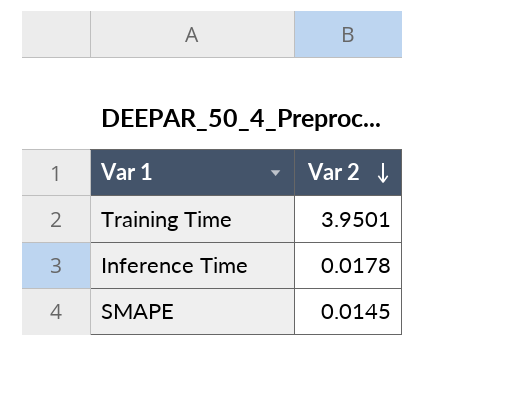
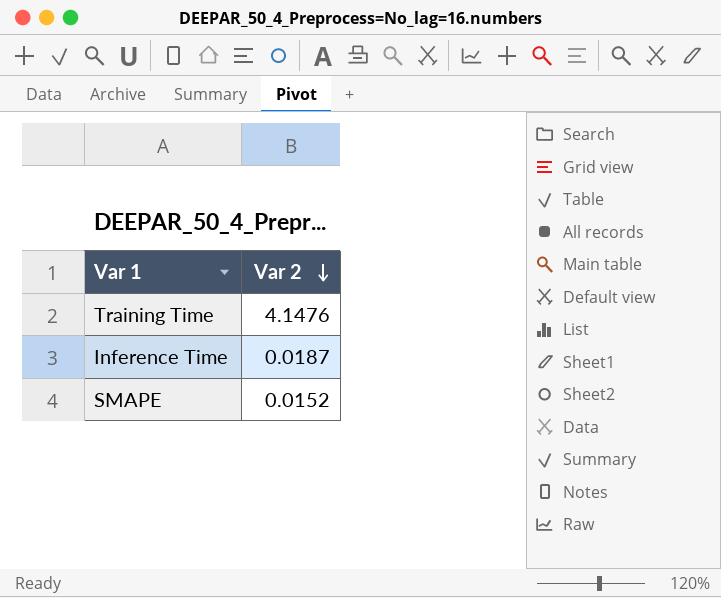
Training Time | Var 2: 3.9501 -> 4.1476
Inference Time | Var 2: 0.0178 -> 0.0187
SMAPE | Var 2: 0.0145 -> 0.0152

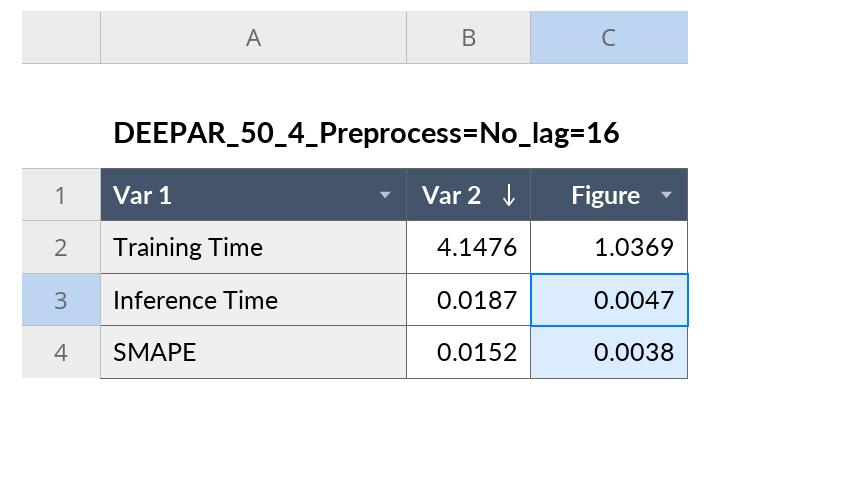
column Figure | formula: none -> [Var 2] * 0.25

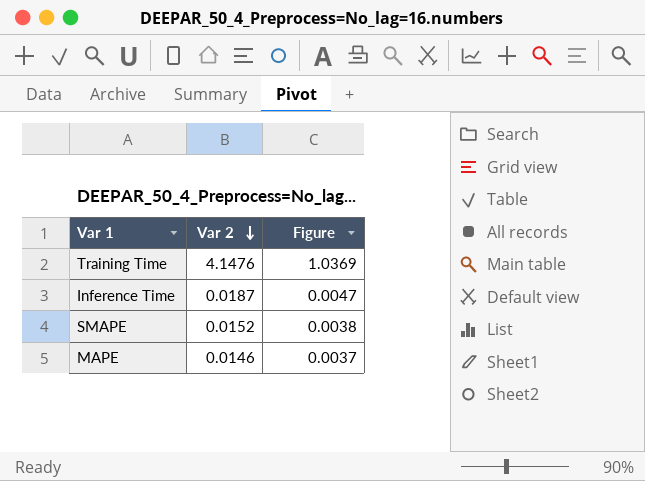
row MAPE: none -> 0.0146 | 0.0037

